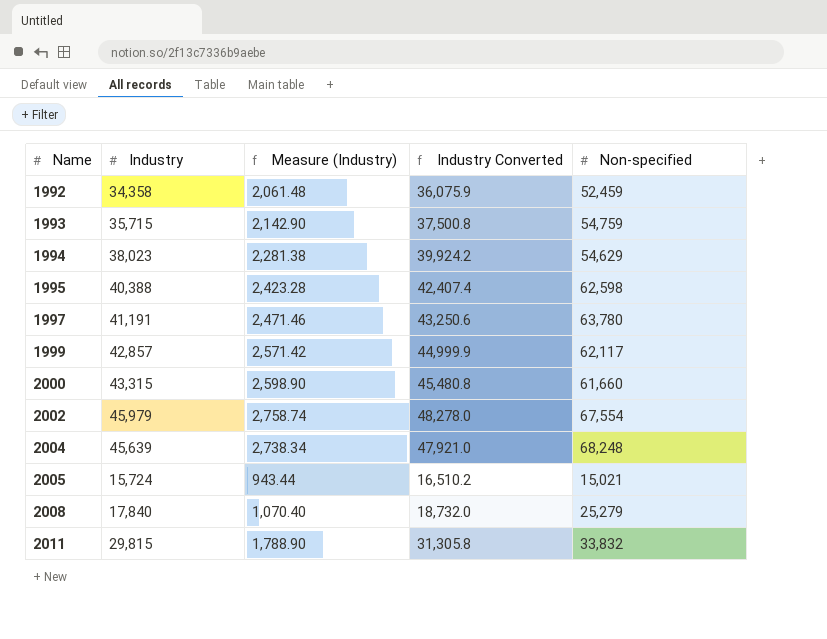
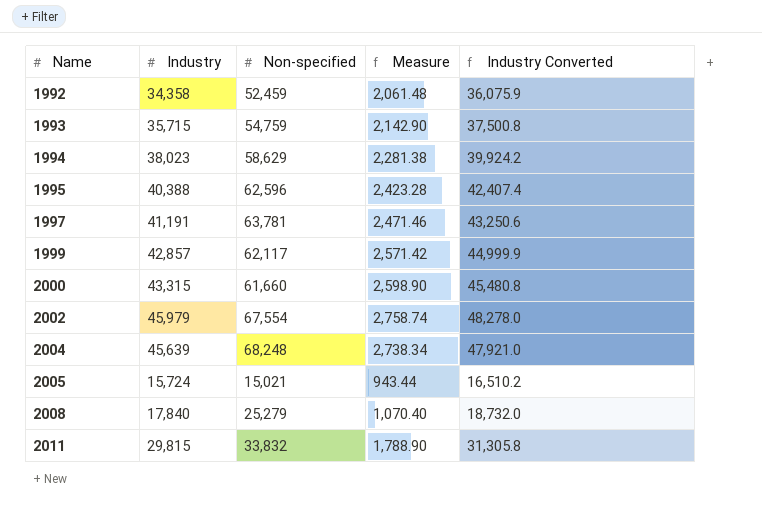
column Non-specified | position: 5 -> 3
column name: Measure (Industry) -> Measure
1994 | Non-specified: 54,629 -> 58,629
1995 | Non-specified: 62,598 -> 62,596
1997 | Non-specified: 63,780 -> 63,781

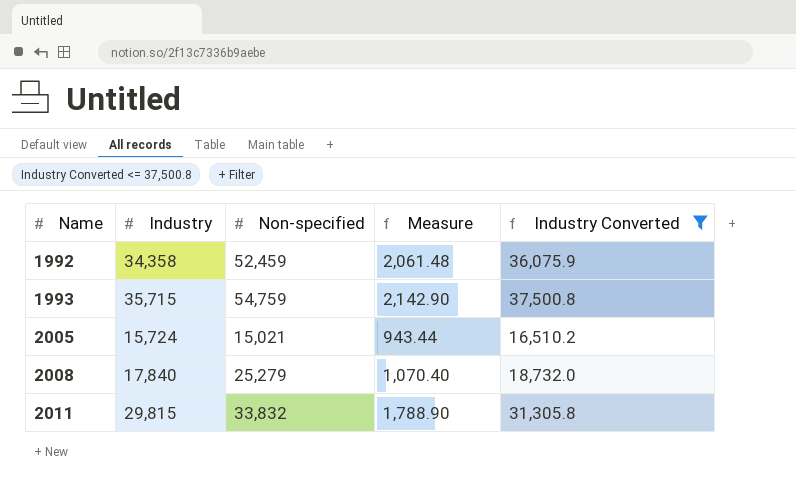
filter: none -> Industry Converted <= 37,500.8

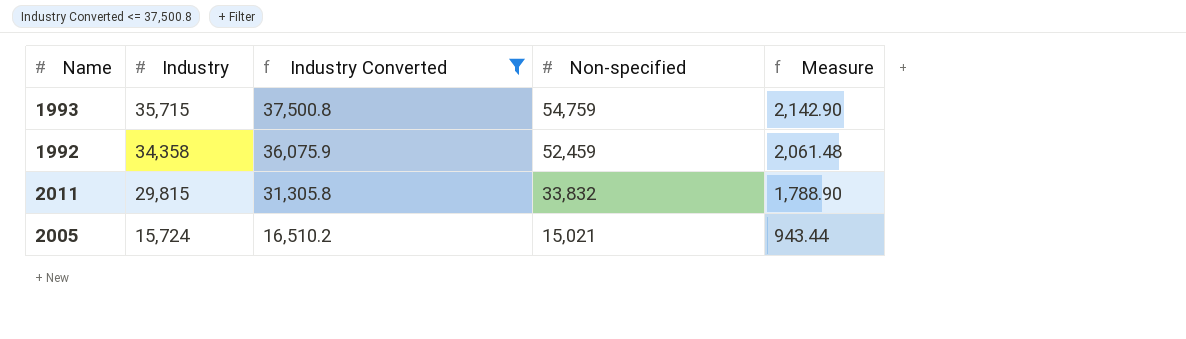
row order: Name ascending -> Industry descending
column Industry Converted | position: 5 -> 3
row 2008: 17,840 | 25,279 | 1,070.40 | 18,732.0 -> none

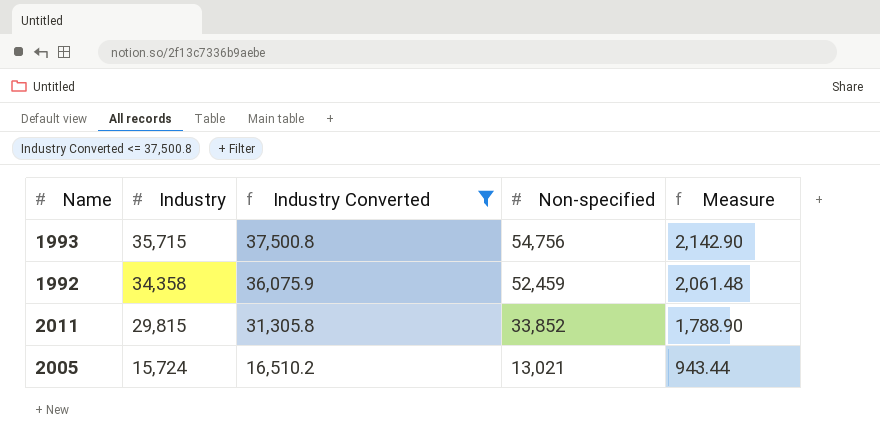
1993 | Non-specified: 54,759 -> 54,756
2011 | Non-specified: 33,832 -> 33,852
2005 | Non-specified: 15,021 -> 13,021

